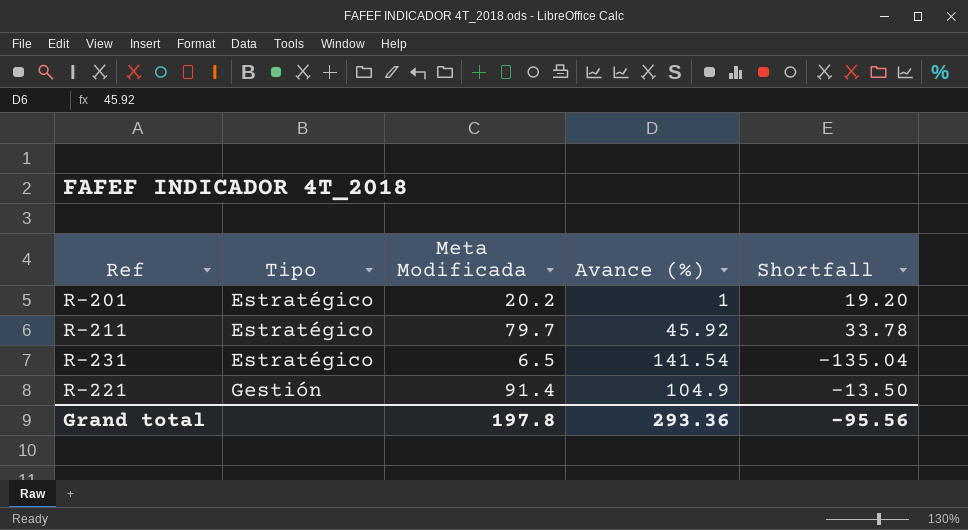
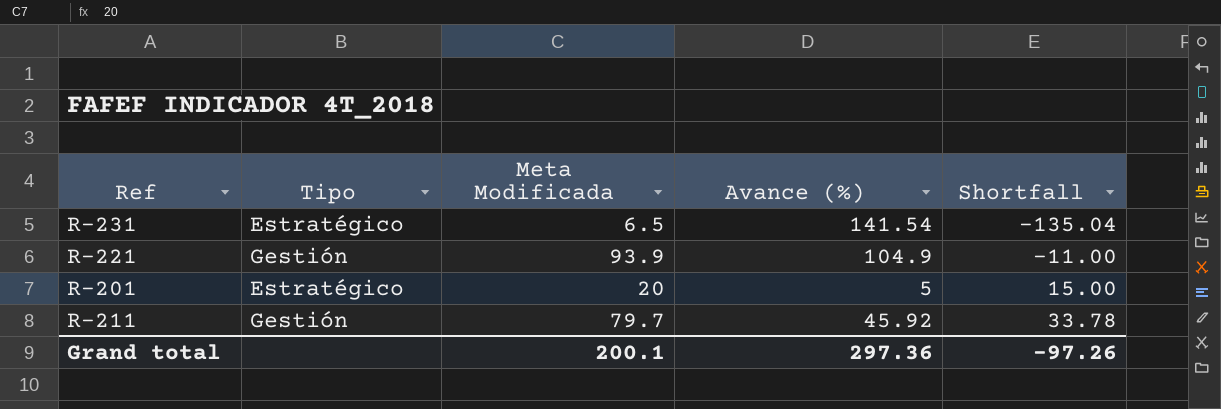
row order: Tipo ascending -> Shortfall ascending
R-221 | Meta Modificada: 91.4 -> 93.9
R-221 | Shortfall: -13.50 -> -11.00
R-201 | Meta Modificada: 20.2 -> 20
R-201 | Avance (%): 1 -> 5
R-201 | Shortfall: 19.20 -> 15.00
R-211 | Tipo: Estratégico -> Gestión
Grand total | Meta Modificada: 197.8 -> 200.1
Grand total | Avance (%): 293.36 -> 297.36
Grand total | Shortfall: -95.56 -> -97.26

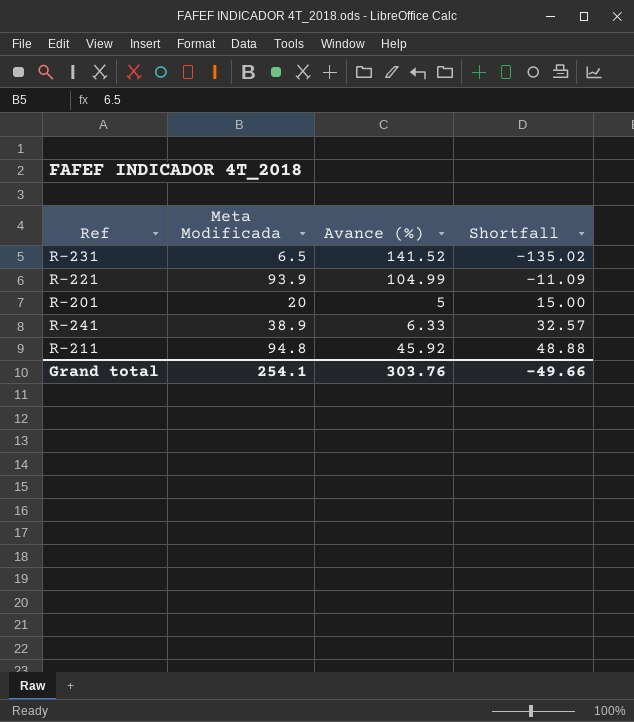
column Tipo | position: 2 -> none
R-231 | Avance (%): 141.54 -> 141.52
R-231 | Shortfall: -135.04 -> -135.02
R-221 | Avance (%): 104.9 -> 104.99
R-221 | Shortfall: -11.00 -> -11.09
row R-241: none -> 38.9 | 6.33 | 32.57
R-211 | Meta Modificada: 79.7 -> 94.8
R-211 | Shortfall: 33.78 -> 48.88
Grand total | Meta Modificada: 200.1 -> 254.1
Grand total | Avance (%): 297.36 -> 303.76
Grand total | Shortfall: -97.26 -> -49.66

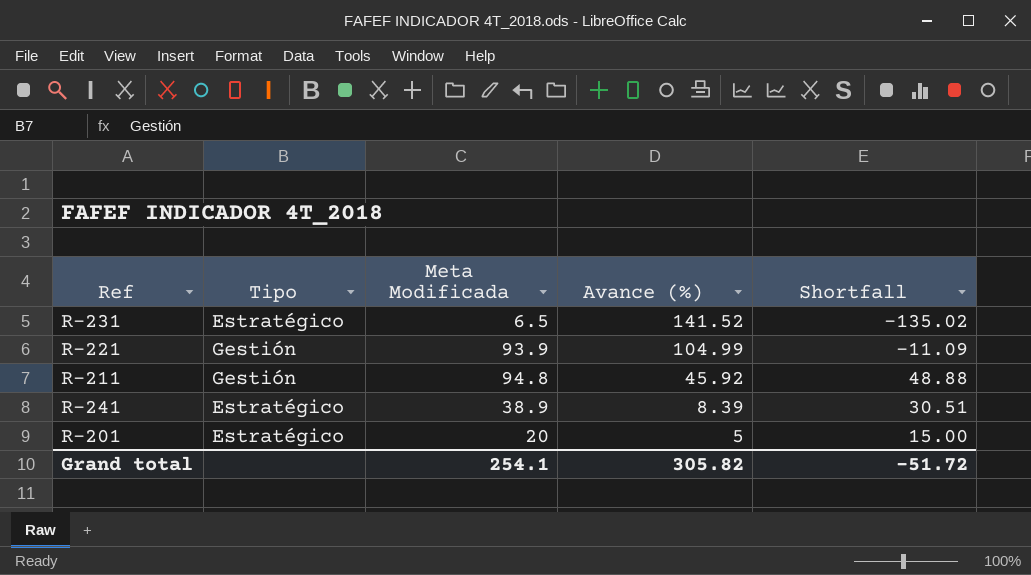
row order: Shortfall ascending -> Avance (%) descending
column Tipo | position: none -> 2
R-241 | Avance (%): 6.33 -> 8.39
R-241 | Shortfall: 32.57 -> 30.51
Grand total | Avance (%): 303.76 -> 305.82
Grand total | Shortfall: -49.66 -> -51.72

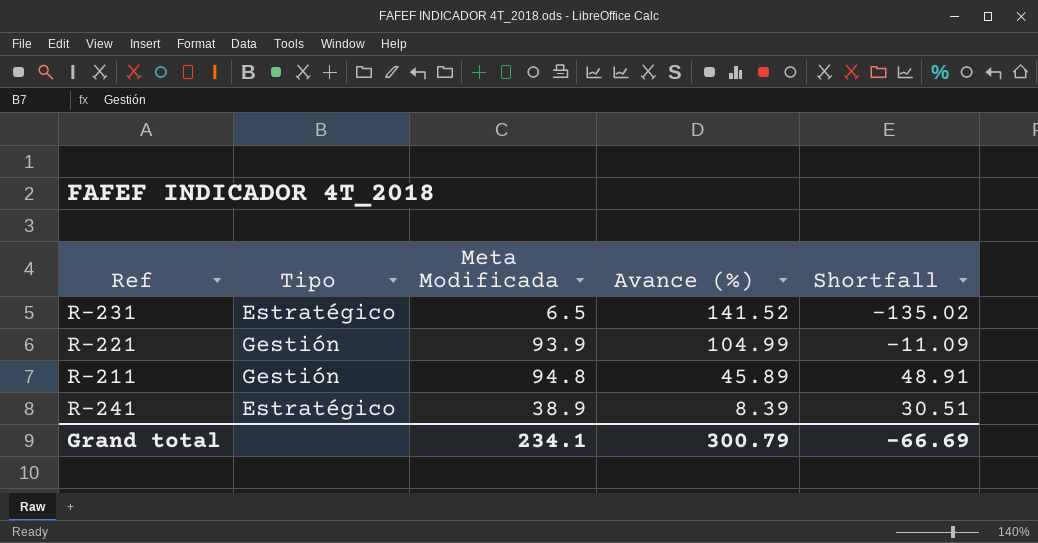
row R-201: Estratégico | 20 | 5 | 15.00 -> none
R-211 | Avance (%): 45.92 -> 45.89
R-211 | Shortfall: 48.88 -> 48.91
Grand total | Meta Modificada: 254.1 -> 234.1
Grand total | Avance (%): 305.82 -> 300.79
Grand total | Shortfall: -51.72 -> -66.69

